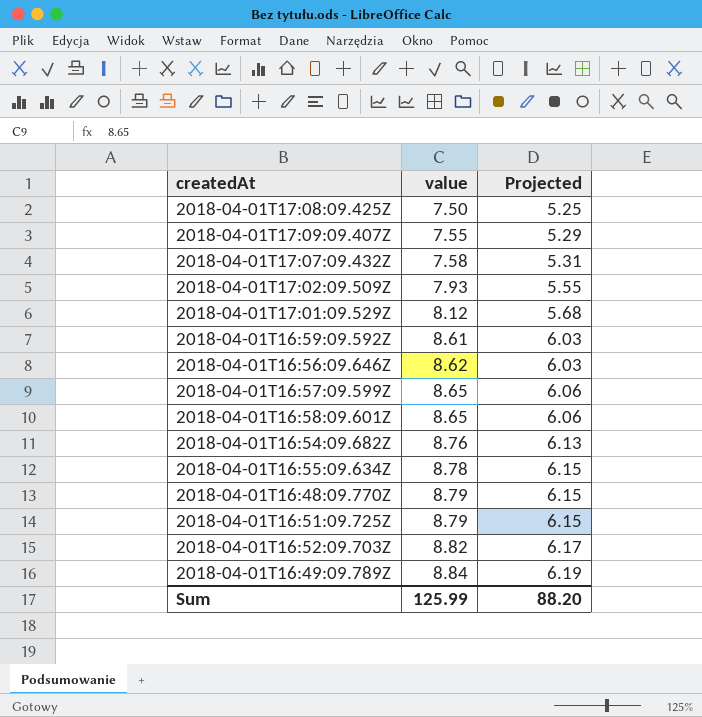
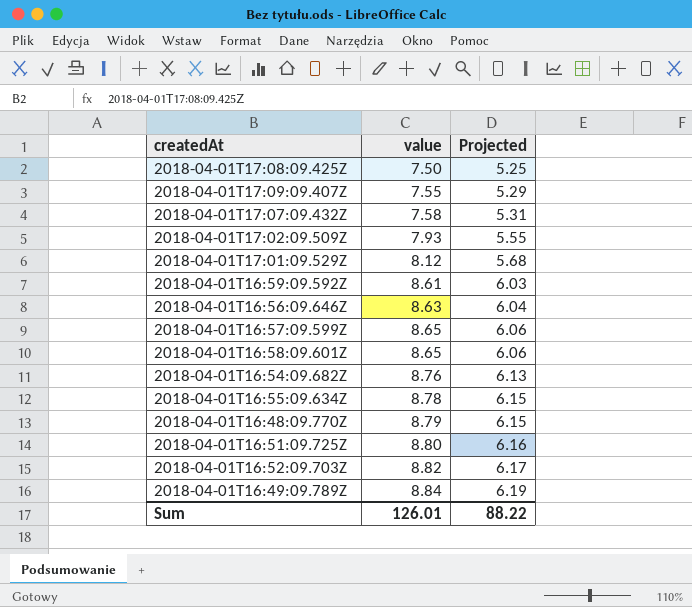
2018-04-01T16:56:09.646Z | value: 8.62 -> 8.63
2018-04-01T16:56:09.646Z | Projected: 6.03 -> 6.04
2018-04-01T16:51:09.725Z | value: 8.79 -> 8.80
2018-04-01T16:51:09.725Z | Projected: 6.15 -> 6.16
Sum | value: 125.99 -> 126.01
Sum | Projected: 88.20 -> 88.22

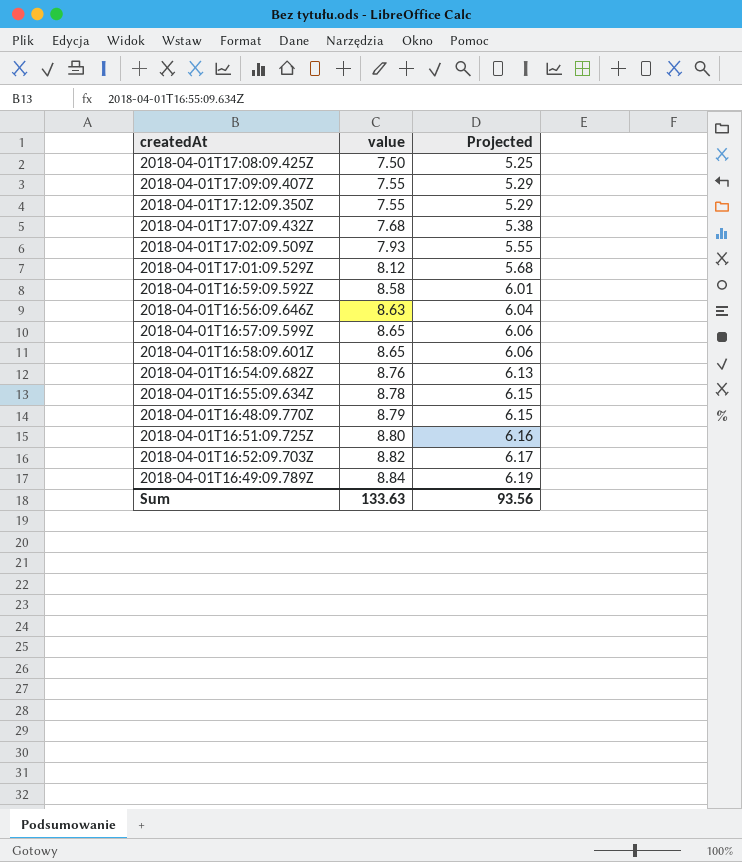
row 2018-04-01T17:12:09.350Z: none -> 7.55 | 5.29
2018-04-01T17:07:09.432Z | value: 7.58 -> 7.68
2018-04-01T17:07:09.432Z | Projected: 5.31 -> 5.38
2018-04-01T16:59:09.592Z | value: 8.61 -> 8.58
2018-04-01T16:59:09.592Z | Projected: 6.03 -> 6.01
Sum | value: 126.01 -> 133.63
Sum | Projected: 88.22 -> 93.56

